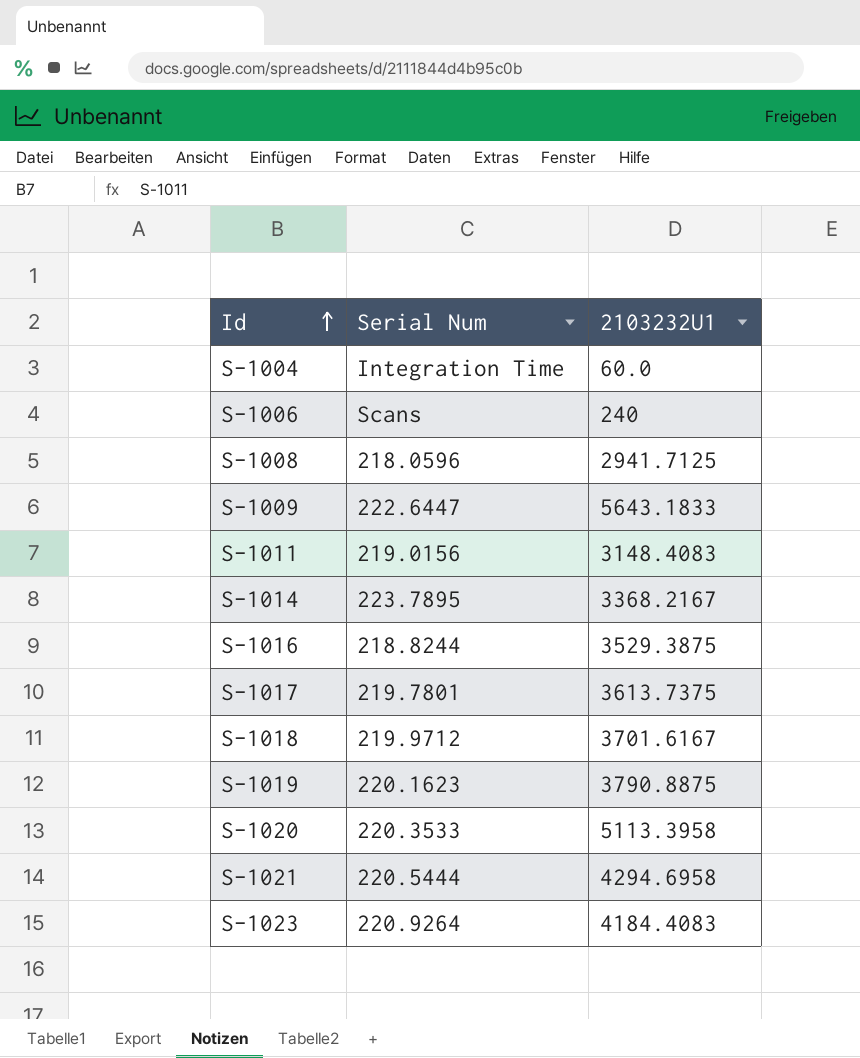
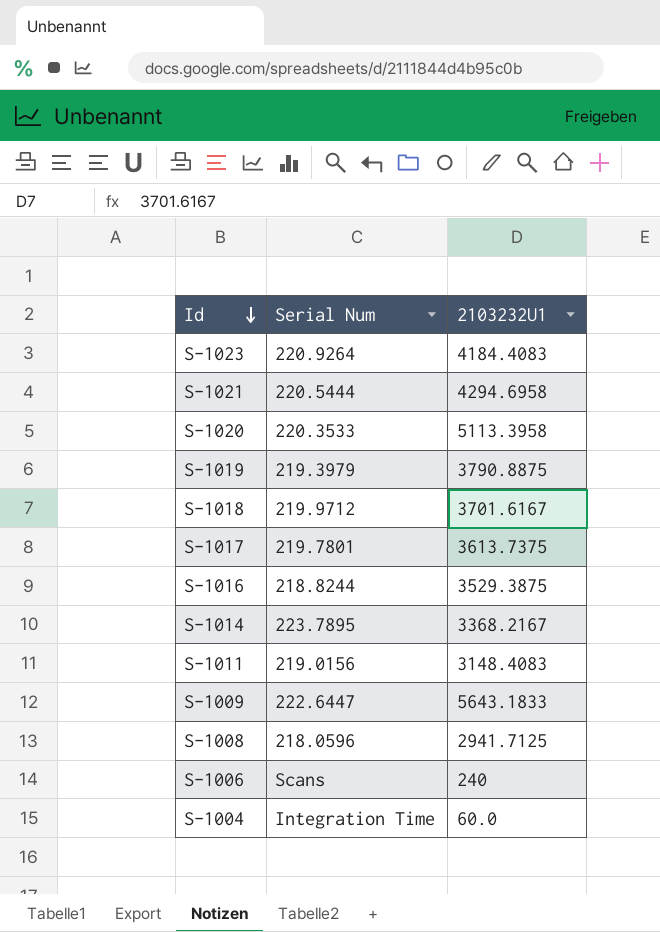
row order: Id ascending -> Id descending
S-1019 | Serial Num: 220.1623 -> 219.3979

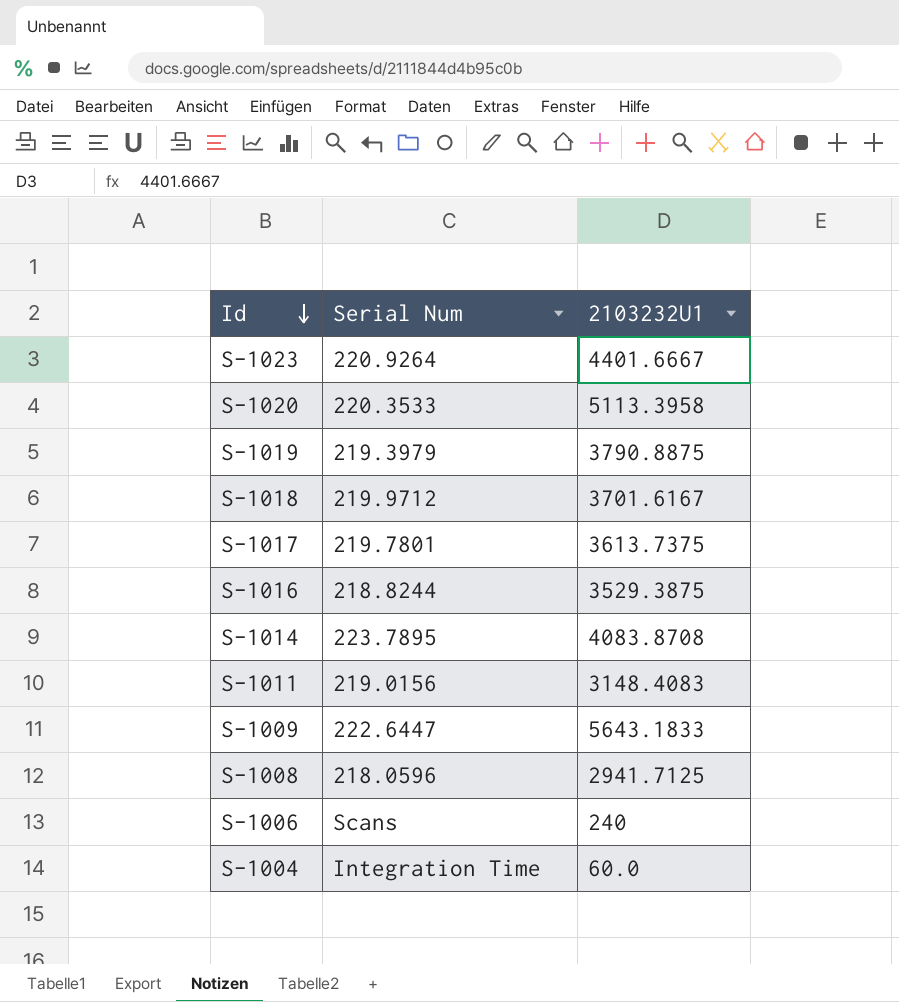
row S-1021: 220.5444 | 4294.6958 -> none
S-1023 | 2103232U1: 4184.4083 -> 4401.6667
S-1014 | 2103232U1: 3368.2167 -> 4083.8708

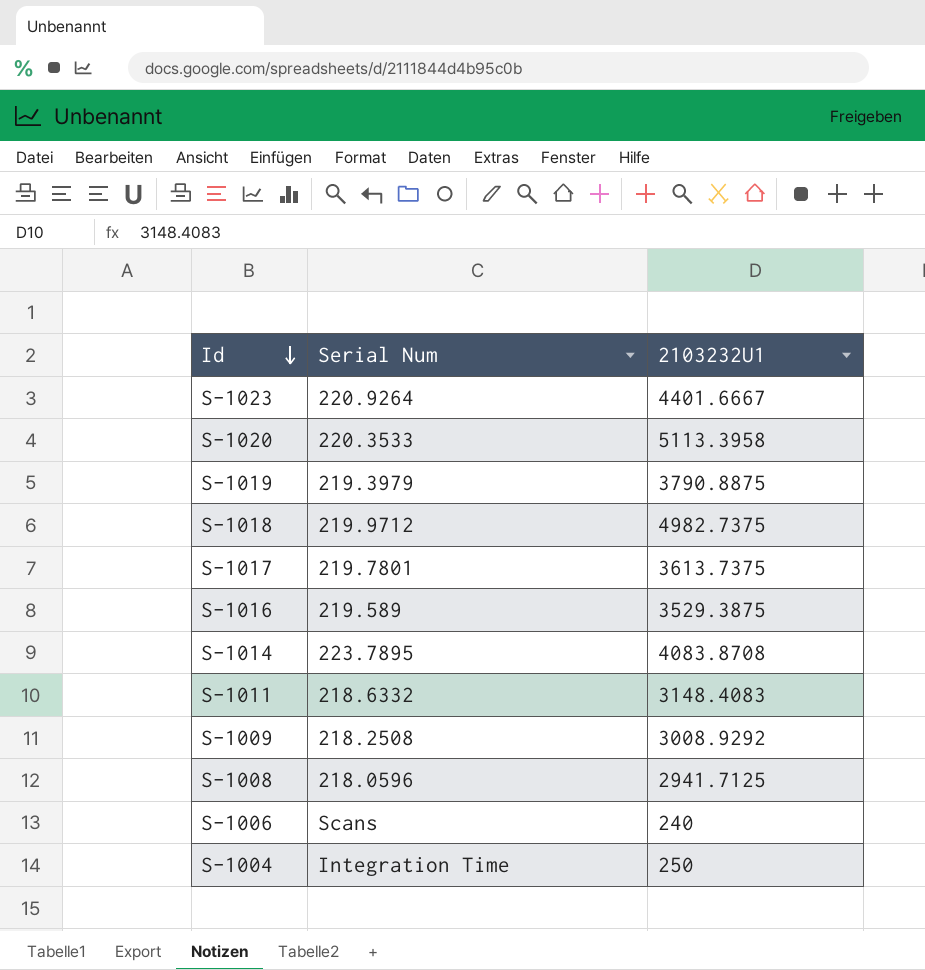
S-1018 | 2103232U1: 3701.6167 -> 4982.7375
S-1016 | Serial Num: 218.8244 -> 219.589
S-1011 | Serial Num: 219.0156 -> 218.6332
S-1009 | Serial Num: 222.6447 -> 218.2508
S-1009 | 2103232U1: 5643.1833 -> 3008.9292
S-1004 | 2103232U1: 60.0 -> 250

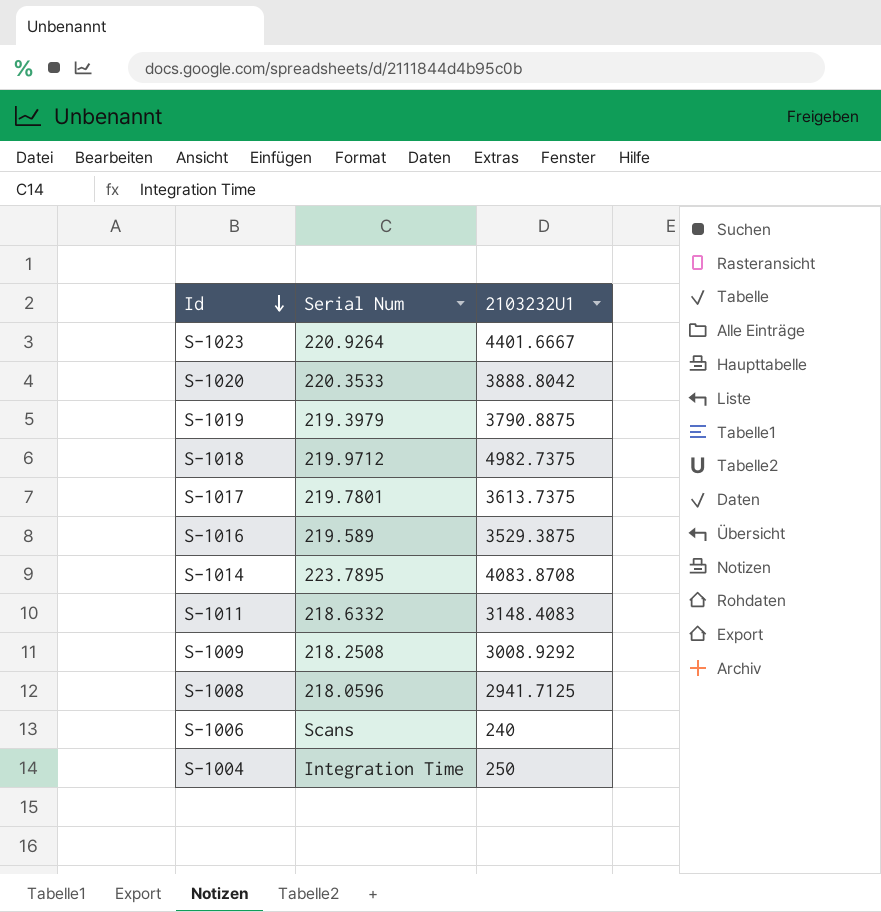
S-1020 | 2103232U1: 5113.3958 -> 3888.8042

